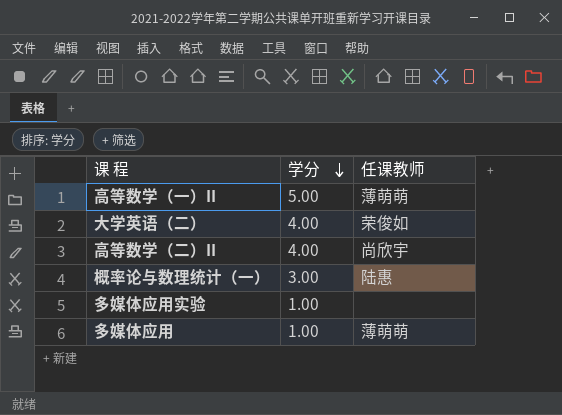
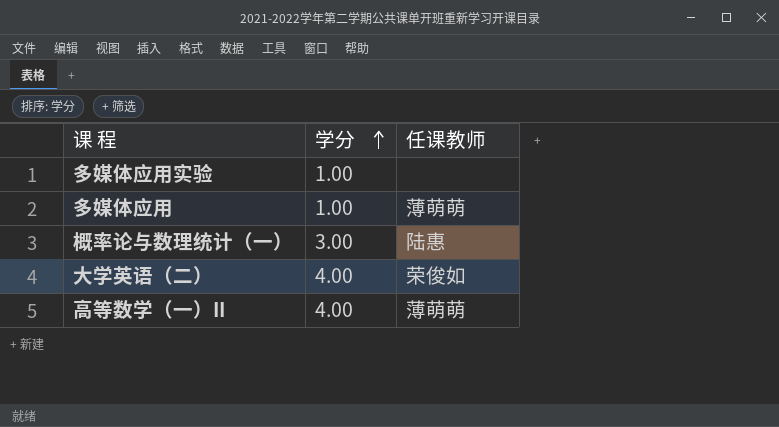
row order: 学分 descending -> 学分 ascending
row 高等数学（二）II: 4.00 | 尚欣宇 -> none
高等数学（一）II | 学分: 5.00 -> 4.00

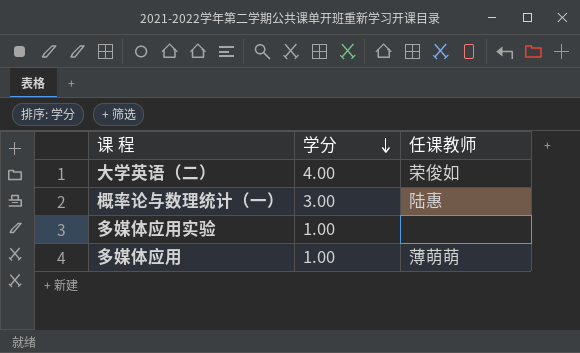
row order: 学分 ascending -> 学分 descending
row 高等数学（一）II: 4.00 | 薄萌萌 -> none

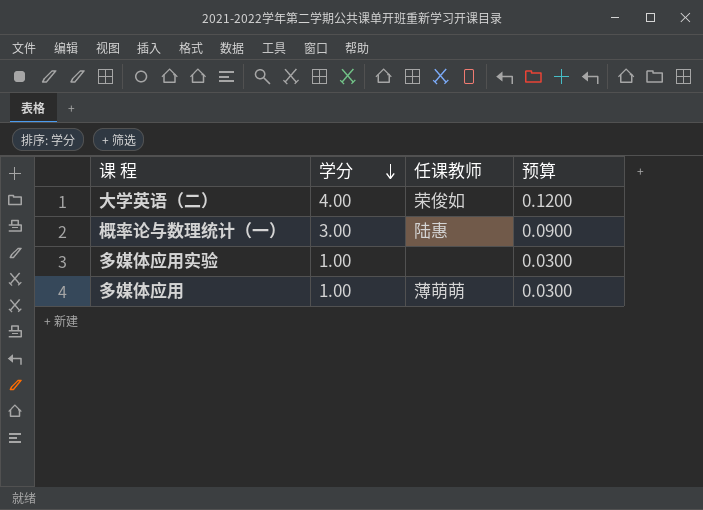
column 预算 | formula: none -> [学分] * 0.03

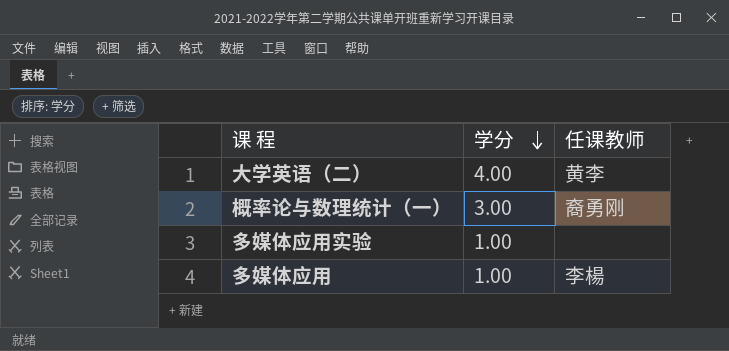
column 预算 | formula: [学分] * 0.03 -> none
大学英语（二） | 任课教师: 荣俊如 -> 黄李
概率论与数理统计（一） | 任课教师: 陆惠 -> 裔勇刚
多媒体应用 | 任课教师: 薄萌萌 -> 李楊

